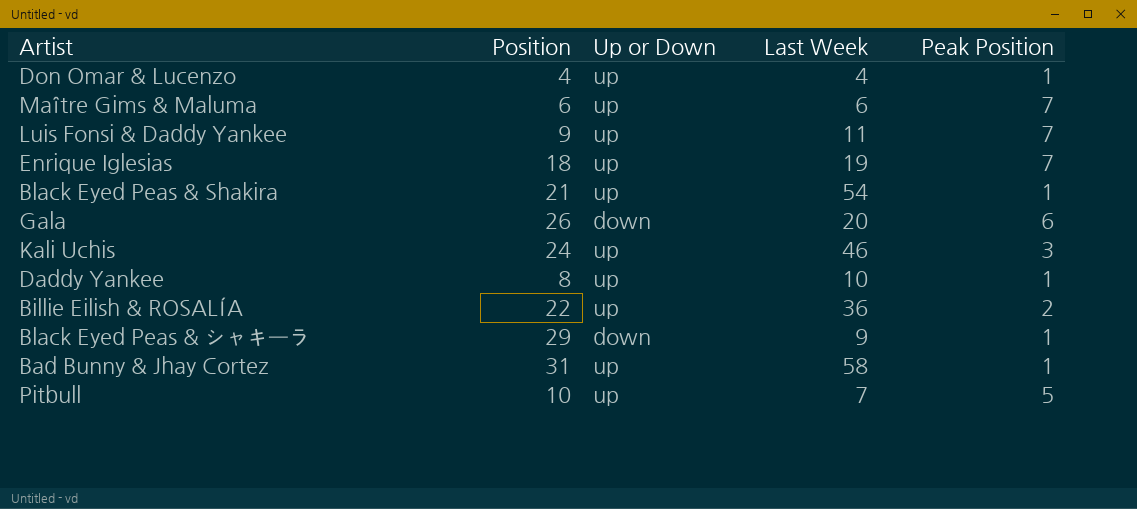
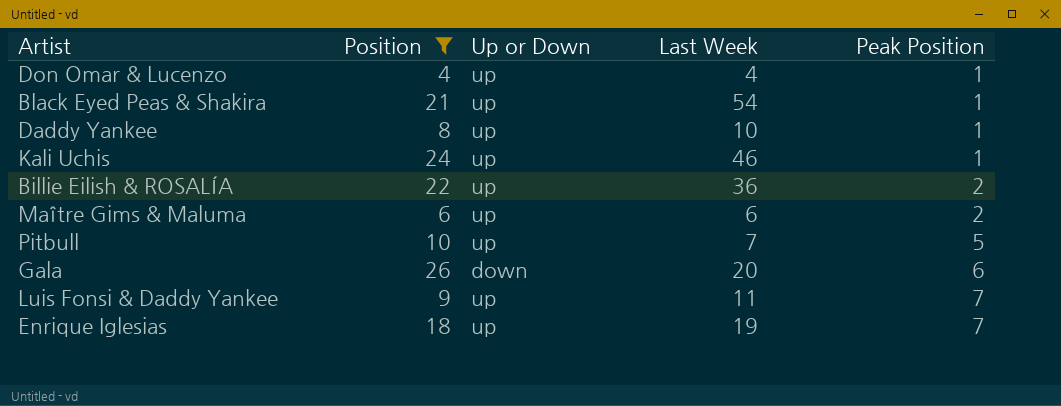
filter: none -> Position <= 26
row order: none -> Peak Position ascending
Kali Uchis | Peak Position: 3 -> 1
Maître Gims & Maluma | Peak Position: 7 -> 2

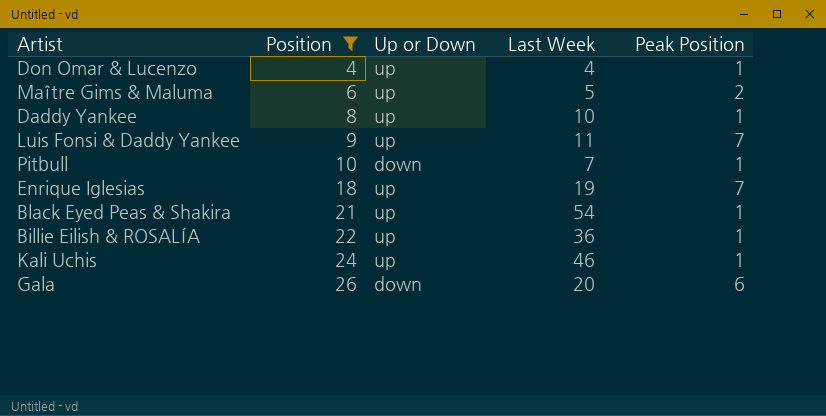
row order: Peak Position ascending -> Position ascending
Maître Gims & Maluma | Last Week: 6 -> 5
Pitbull | Up or Down: up -> down
Pitbull | Peak Position: 5 -> 1
Billie Eilish & ROSALÍA | Peak Position: 2 -> 1

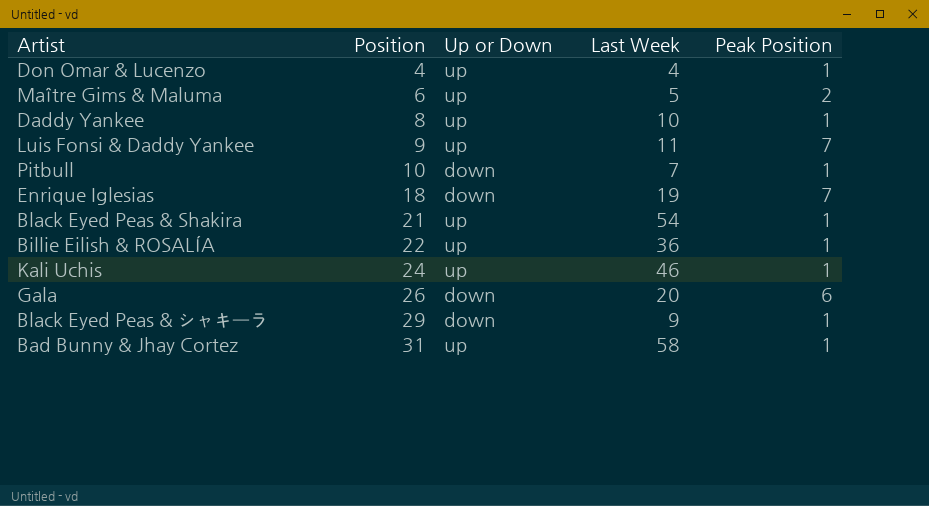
filter: Position <= 26 -> none
Enrique Iglesias | Up or Down: up -> down

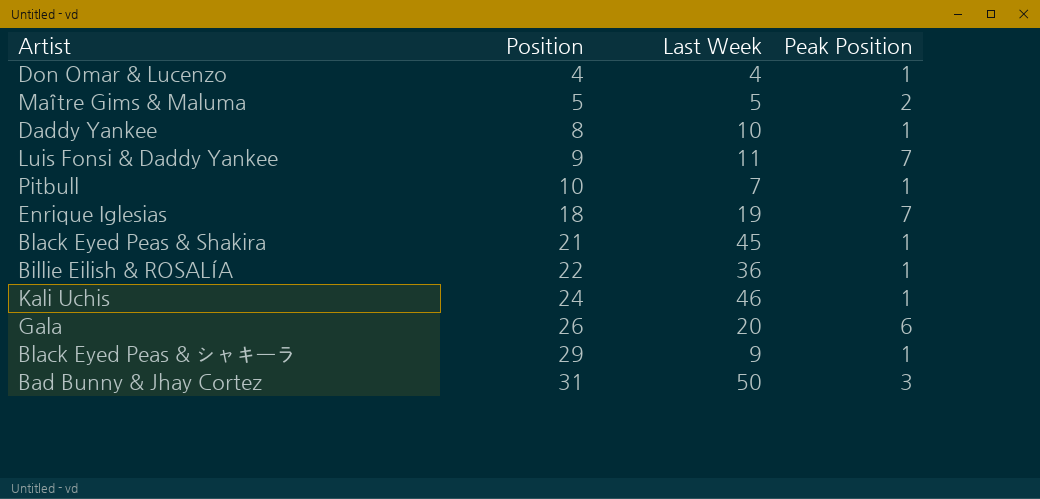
column Up or Down | position: 3 -> none
Maître Gims & Maluma | Position: 6 -> 5
Black Eyed Peas & Shakira | Last Week: 54 -> 45
Bad Bunny & Jhay Cortez | Last Week: 58 -> 50
Bad Bunny & Jhay Cortez | Peak Position: 1 -> 3

